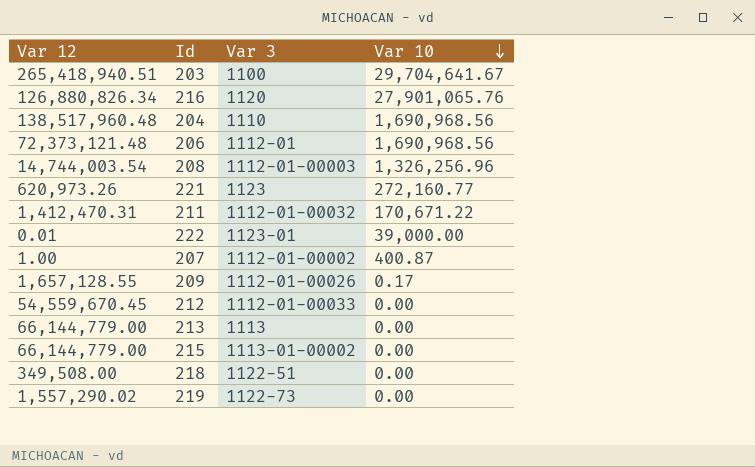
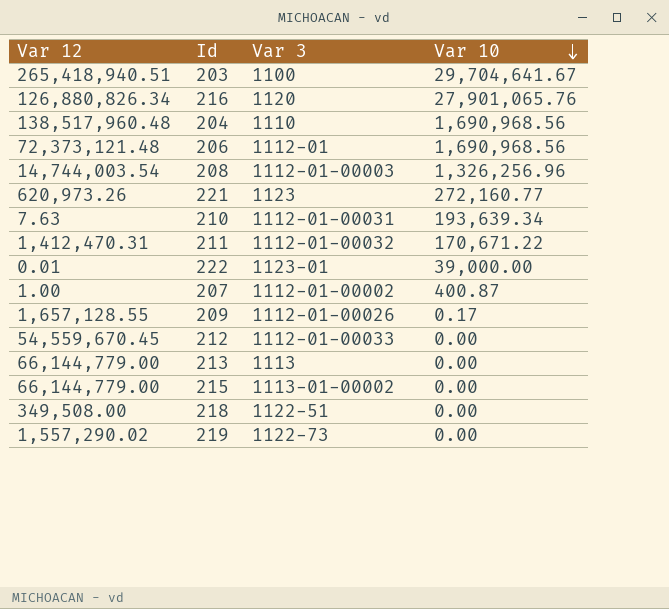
row 210: none -> 7.63 | 1112-01-00031 | 193,639.34

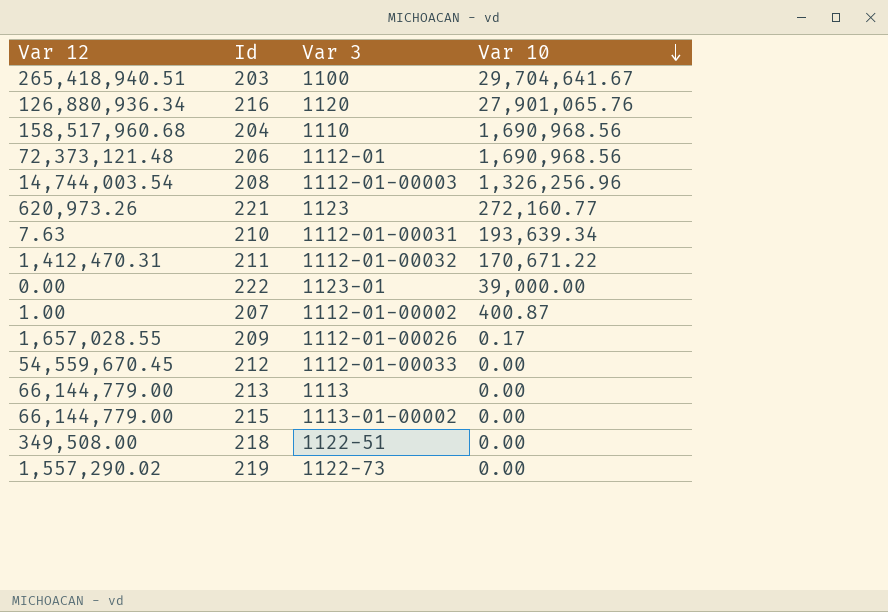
216 | Var 12: 126,880,826.34 -> 126,880,936.34
204 | Var 12: 138,517,960.48 -> 158,517,960.68
222 | Var 12: 0.01 -> 0.00
209 | Var 12: 1,657,128.55 -> 1,657,028.55

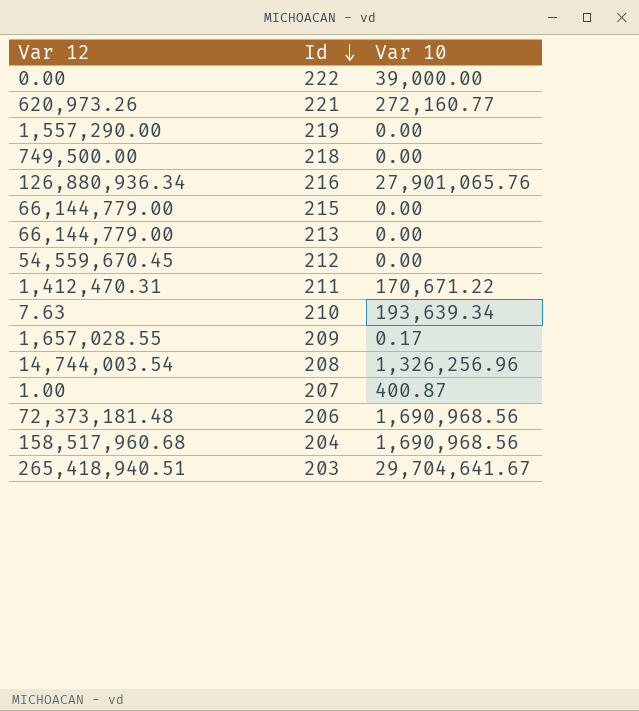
row order: Var 10 descending -> Id descending
column Var 3 | position: 3 -> none
219 | Var 12: 1,557,290.02 -> 1,557,290.00
218 | Var 12: 349,508.00 -> 749,500.00
206 | Var 12: 72,373,121.48 -> 72,373,181.48

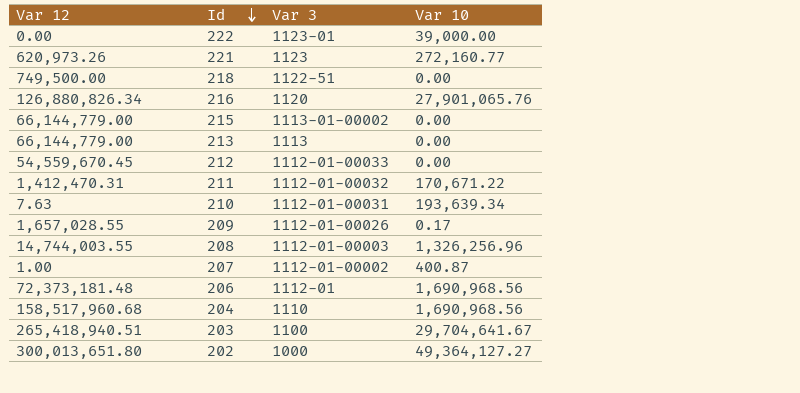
column Var 3 | position: none -> 3
row 219: 1,557,290.00 | 0.00 -> none
216 | Var 12: 126,880,936.34 -> 126,880,826.34
208 | Var 12: 14,744,003.54 -> 14,744,003.55
row 202: none -> 300,013,651.80 | 1000 | 49,364,127.27

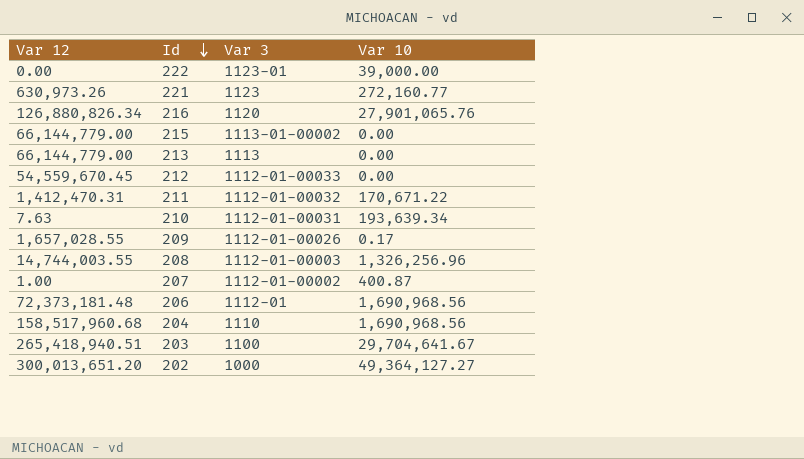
row 218: 749,500.00 | 1122-51 | 0.00 -> none
221 | Var 12: 620,973.26 -> 630,973.26
202 | Var 12: 300,013,651.80 -> 300,013,651.20

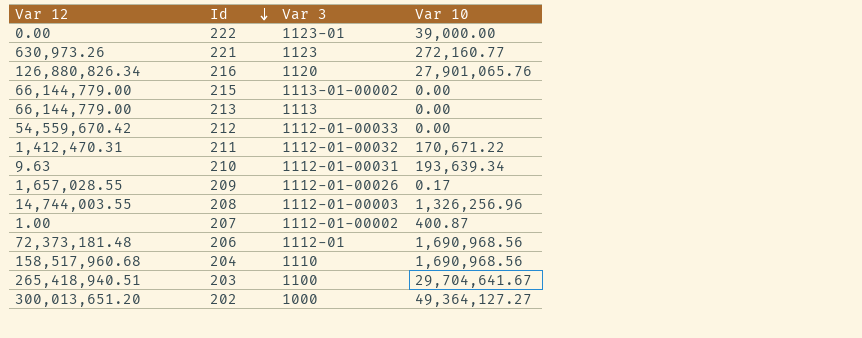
212 | Var 12: 54,559,670.45 -> 54,559,670.42
210 | Var 12: 7.63 -> 9.63

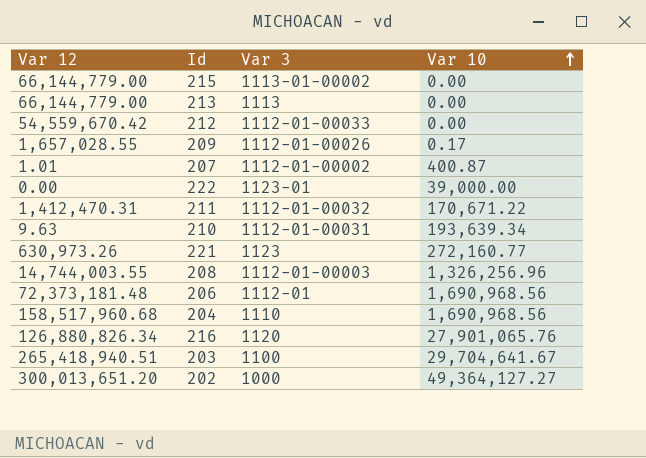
row order: Id descending -> Var 10 ascending
207 | Var 12: 1.00 -> 1.01

